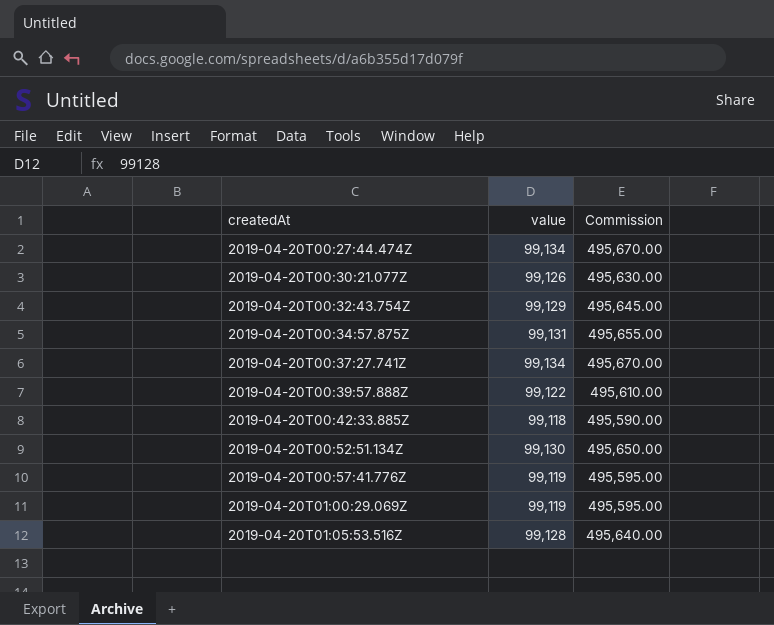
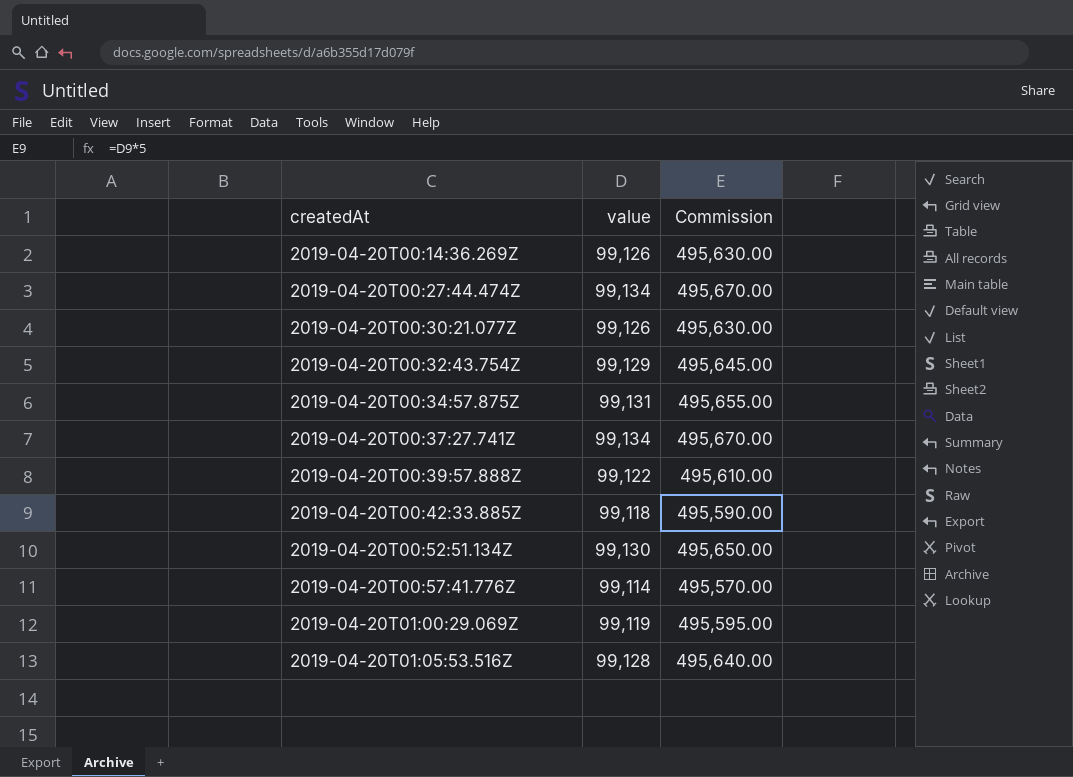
row 2019-04-20T00:14:36.269Z: none -> 99,126 | 495,630.00
2019-04-20T00:57:41.776Z | value: 99,119 -> 99,114
2019-04-20T00:57:41.776Z | Commission: 495,595.00 -> 495,570.00

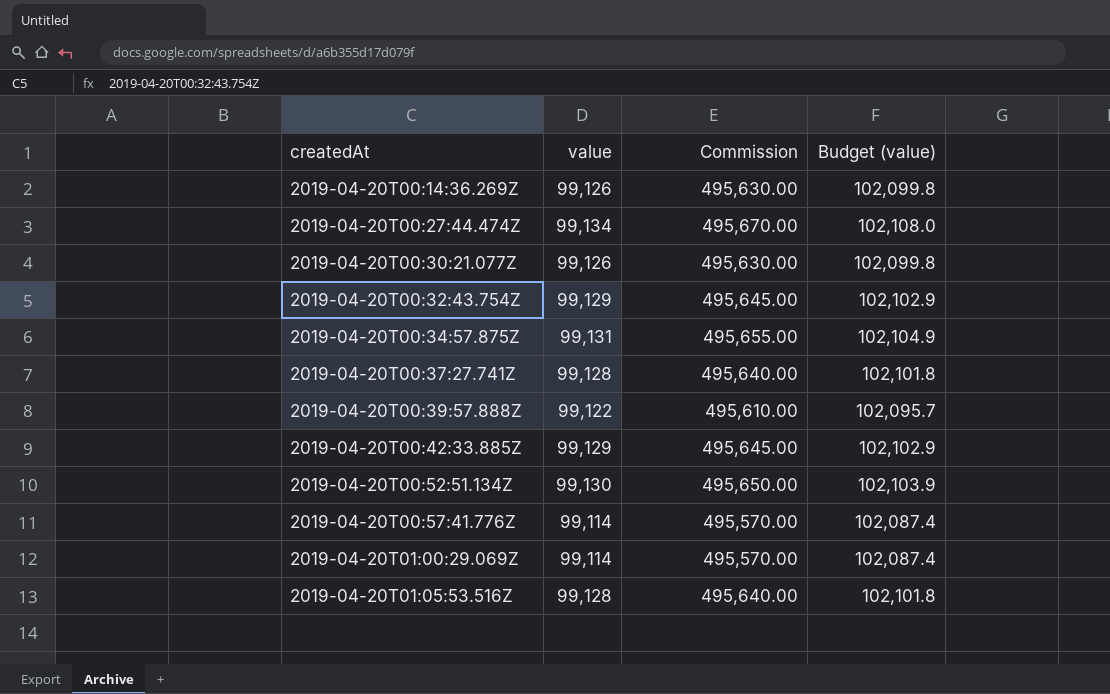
column Budget (value) | formula: none -> [value] * 1.03
2019-04-20T00:37:27.741Z | value: 99,134 -> 99,128
2019-04-20T00:37:27.741Z | Commission: 495,670.00 -> 495,640.00
2019-04-20T00:42:33.885Z | value: 99,118 -> 99,129
2019-04-20T00:42:33.885Z | Commission: 495,590.00 -> 495,645.00
2019-04-20T01:00:29.069Z | value: 99,119 -> 99,114
2019-04-20T01:00:29.069Z | Commission: 495,595.00 -> 495,570.00

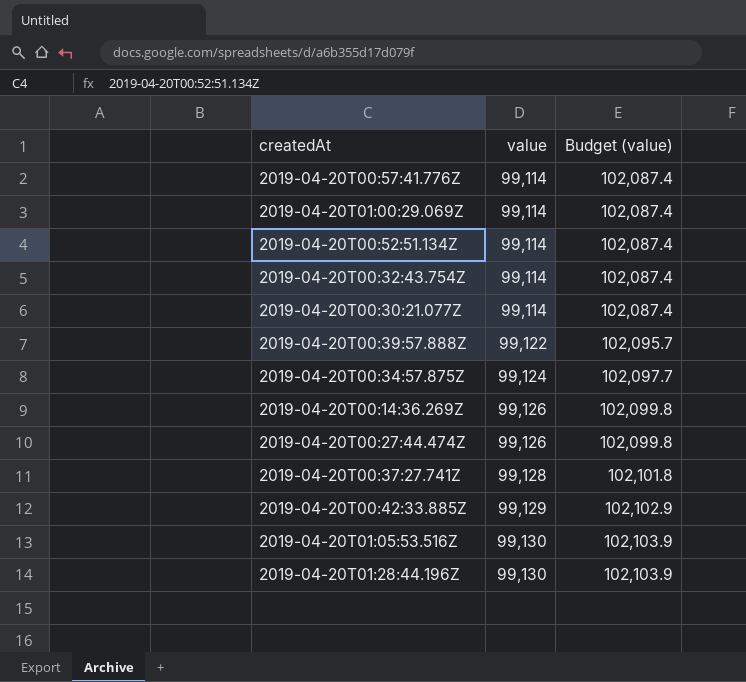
row order: createdAt ascending -> value ascending
column Commission | formula: [value] * 5 -> none
2019-04-20T00:52:51.134Z | value: 99,130 -> 99,114
2019-04-20T00:52:51.134Z | Budget (value): 102,103.9 -> 102,087.4
2019-04-20T00:32:43.754Z | value: 99,129 -> 99,114
2019-04-20T00:32:43.754Z | Budget (value): 102,102.9 -> 102,087.4
2019-04-20T00:30:21.077Z | value: 99,126 -> 99,114
2019-04-20T00:30:21.077Z | Budget (value): 102,099.8 -> 102,087.4
2019-04-20T00:34:57.875Z | value: 99,131 -> 99,124
2019-04-20T00:34:57.875Z | Budget (value): 102,104.9 -> 102,097.7
2019-04-20T00:27:44.474Z | value: 99,134 -> 99,126
2019-04-20T00:27:44.474Z | Budget (value): 102,108.0 -> 102,099.8
2019-04-20T01:05:53.516Z | value: 99,128 -> 99,130
2019-04-20T01:05:53.516Z | Budget (value): 102,101.8 -> 102,103.9
row 2019-04-20T01:28:44.196Z: none -> 99,130 | 102,103.9

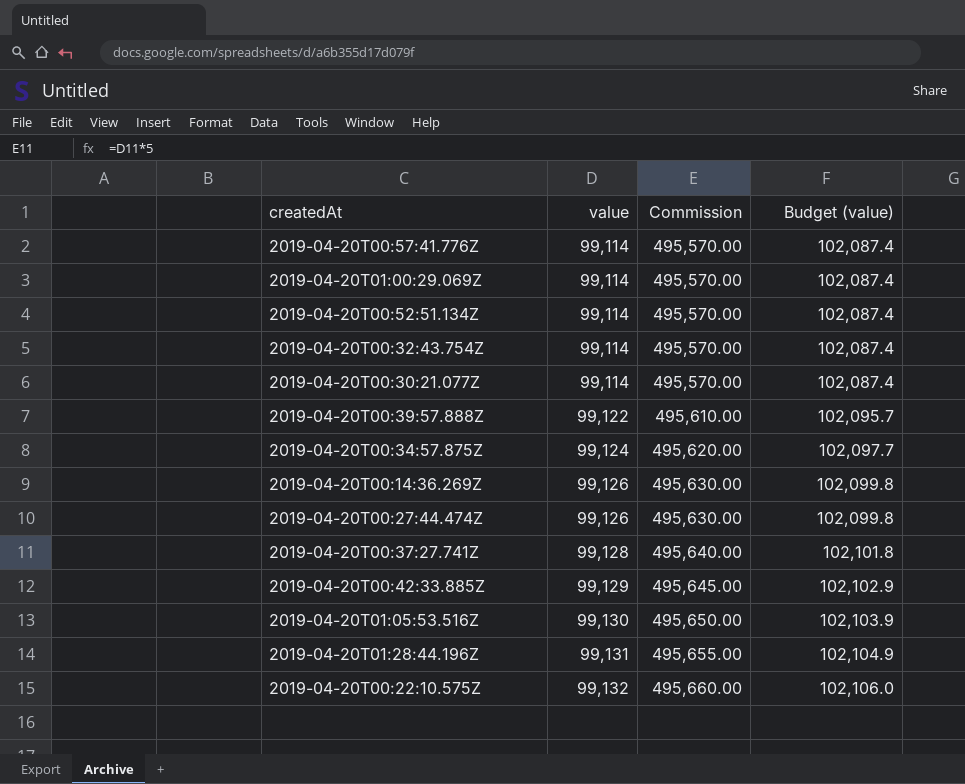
column Commission | formula: none -> [value] * 5
2019-04-20T01:28:44.196Z | value: 99,130 -> 99,131
2019-04-20T01:28:44.196Z | Budget (value): 102,103.9 -> 102,104.9
row 2019-04-20T00:22:10.575Z: none -> 99,132 | 495,660.00 | 102,106.0

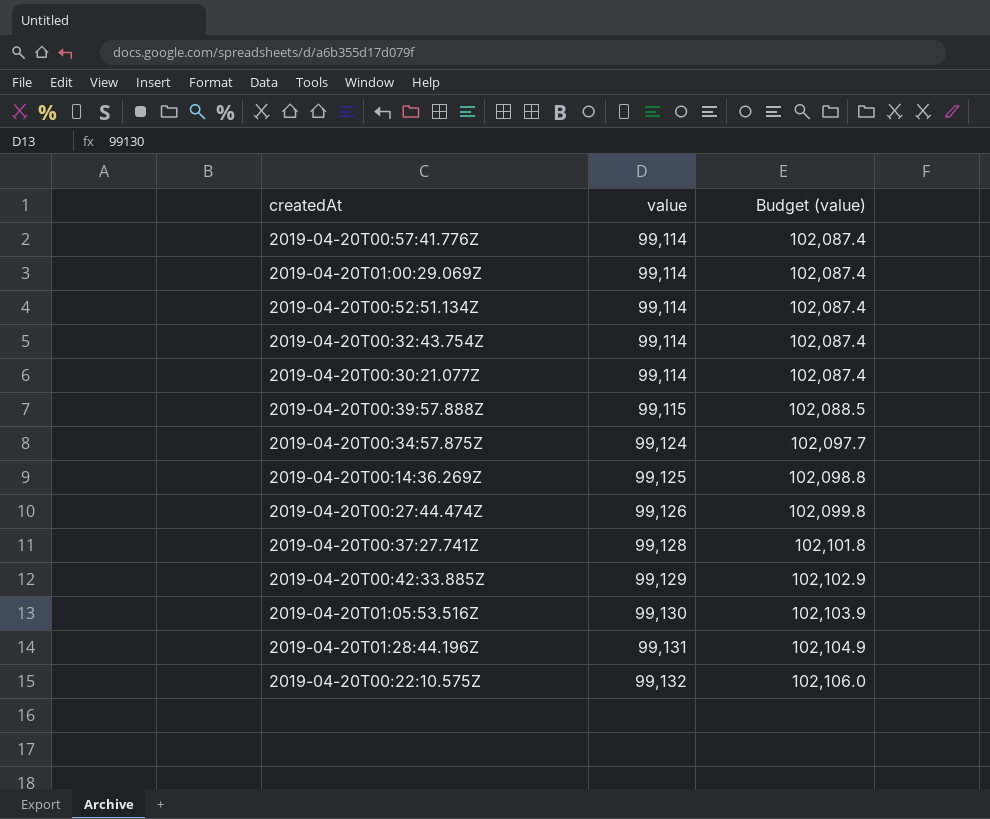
column Commission | formula: [value] * 5 -> none
2019-04-20T00:39:57.888Z | value: 99,122 -> 99,115
2019-04-20T00:39:57.888Z | Budget (value): 102,095.7 -> 102,088.5
2019-04-20T00:14:36.269Z | value: 99,126 -> 99,125
2019-04-20T00:14:36.269Z | Budget (value): 102,099.8 -> 102,098.8

